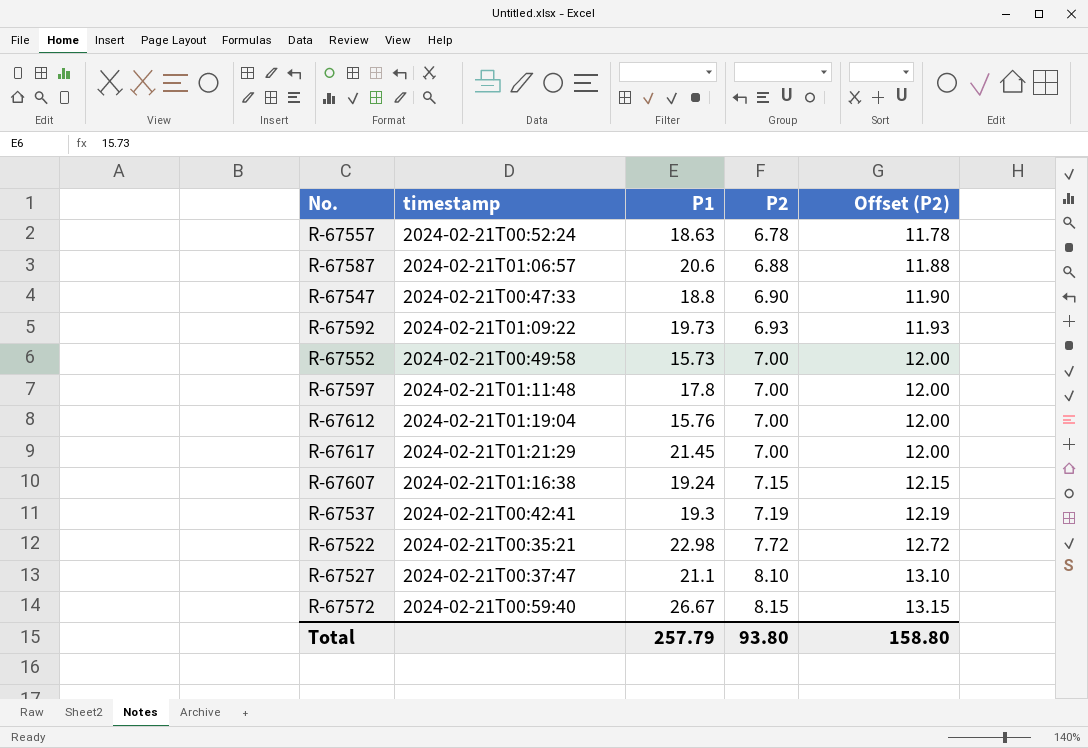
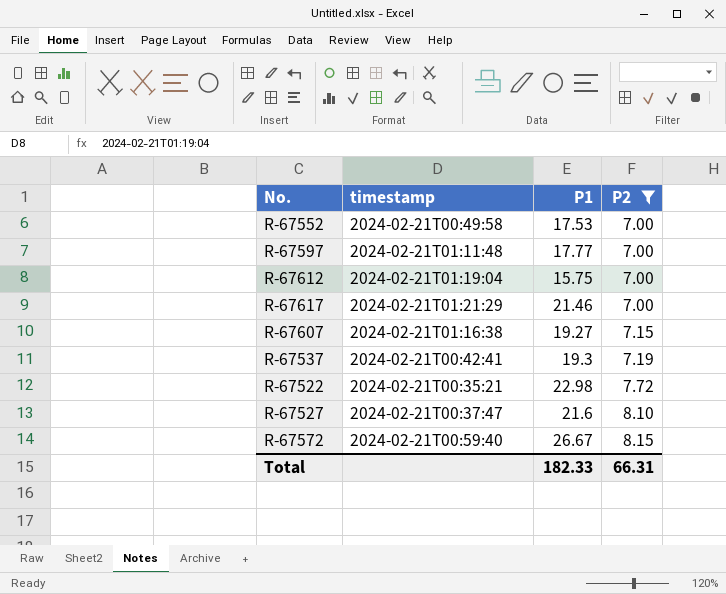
filter: none -> P2 >= 7.00
column Offset (P2) | formula: [P2] + 5 -> none
R-67552 | P1: 15.73 -> 17.53
R-67597 | P1: 17.8 -> 17.77
R-67612 | P1: 15.76 -> 15.75
R-67617 | P1: 21.45 -> 21.46
R-67607 | P1: 19.24 -> 19.27
R-67527 | P1: 21.1 -> 21.6
Total | P1: 257.79 -> 182.33
Total | P2: 93.80 -> 66.31

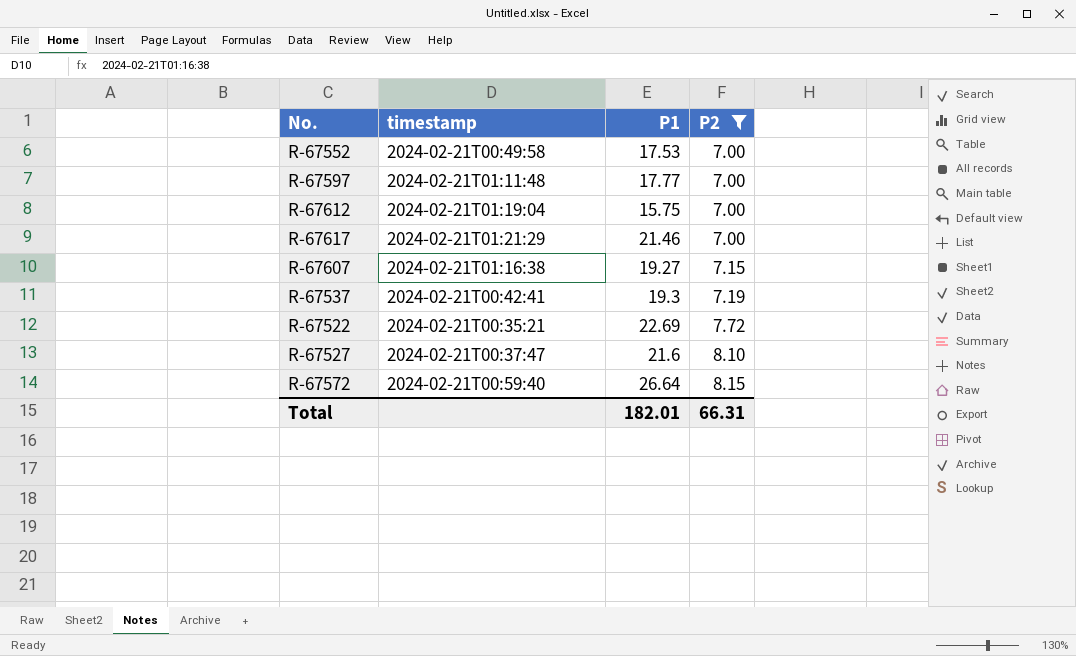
R-67522 | P1: 22.98 -> 22.69
R-67572 | P1: 26.67 -> 26.64
Total | P1: 182.33 -> 182.01

